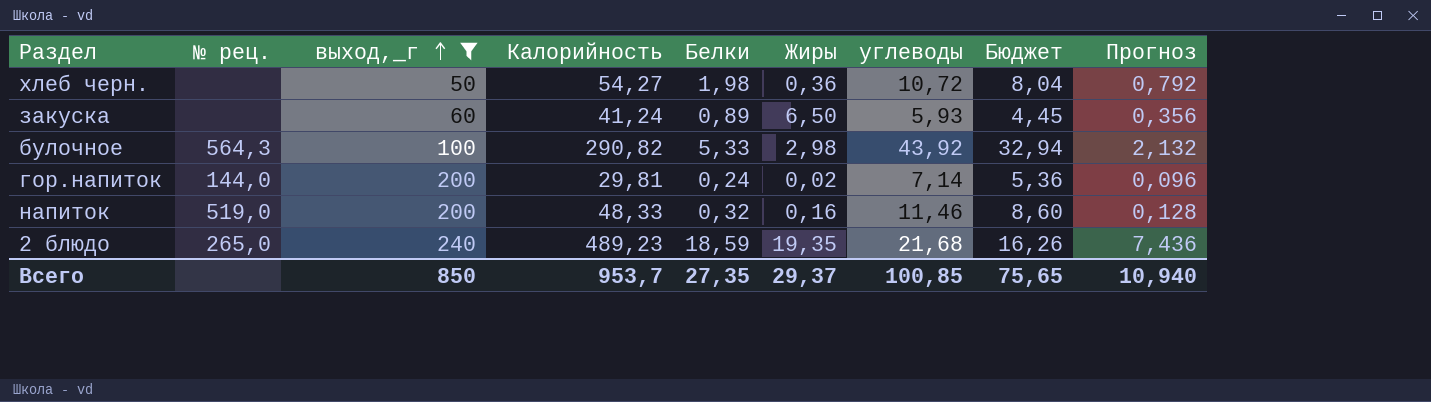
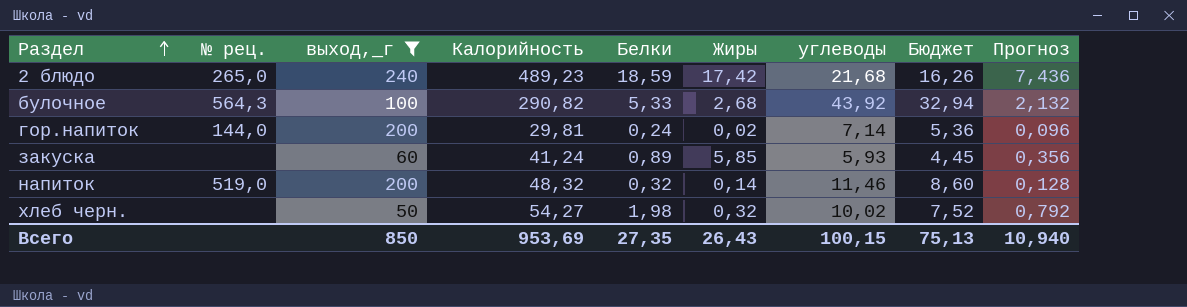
row order: выход,_г ascending -> Раздел ascending
2 блюдо | Жиры: 19,35 -> 17,42
булочное | Жиры: 2,98 -> 2,68
закуска | Жиры: 6,50 -> 5,85
напиток | Калорийность: 48,33 -> 48,32
напиток | Жиры: 0,16 -> 0,14
хлеб черн. | Жиры: 0,36 -> 0,32
хлеб черн. | углеводы: 10,72 -> 10,02
хлеб черн. | Бюджет: 8,04 -> 7,52
Всего | Калорийность: 953,7 -> 953,69
Всего | Жиры: 29,37 -> 26,43
Всего | углеводы: 100,85 -> 100,15
Всего | Бюджет: 75,65 -> 75,13

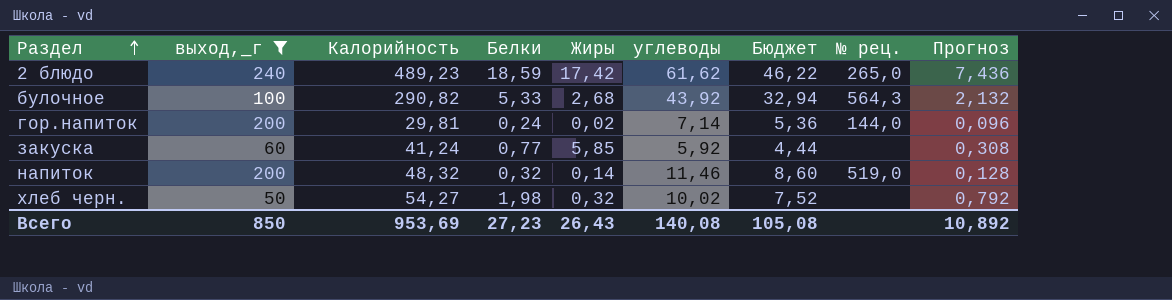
column № рец. | position: 2 -> 8
2 блюдо | углеводы: 21,68 -> 61,62
2 блюдо | Бюджет: 16,26 -> 46,22
закуска | Белки: 0,89 -> 0,77
закуска | углеводы: 5,93 -> 5,92
закуска | Бюджет: 4,45 -> 4,44
закуска | Прогноз: 0,356 -> 0,308
Всего | Белки: 27,35 -> 27,23
Всего | углеводы: 100,15 -> 140,08
Всего | Бюджет: 75,13 -> 105,08
Всего | Прогноз: 10,940 -> 10,892

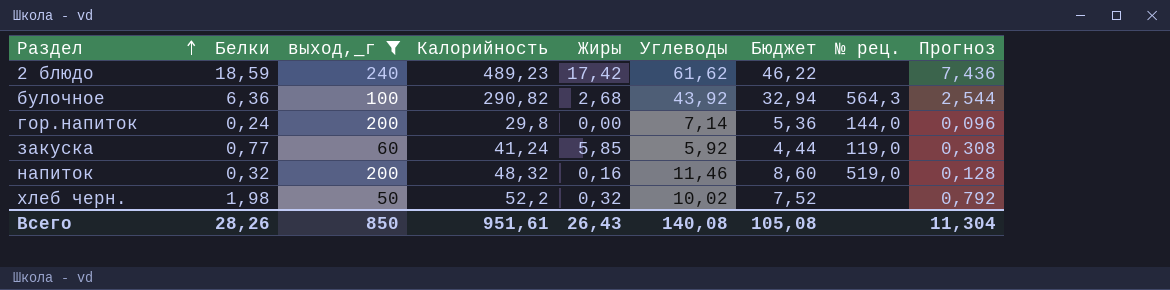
column Белки | position: 4 -> 2
column name: углеводы -> Углеводы
2 блюдо | № рец.: 265,0 -> none
булочное | Белки: 5,33 -> 6,36
булочное | Прогноз: 2,132 -> 2,544
гор.напиток | Калорийность: 29,81 -> 29,8
гор.напиток | Жиры: 0,02 -> 0,00
закуска | № рец.: none -> 119,0
напиток | Жиры: 0,14 -> 0,16
хлеб черн. | Калорийность: 54,27 -> 52,2
Всего | Белки: 27,23 -> 28,26
Всего | Калорийность: 953,69 -> 951,61
Всего | Прогноз: 10,892 -> 11,304

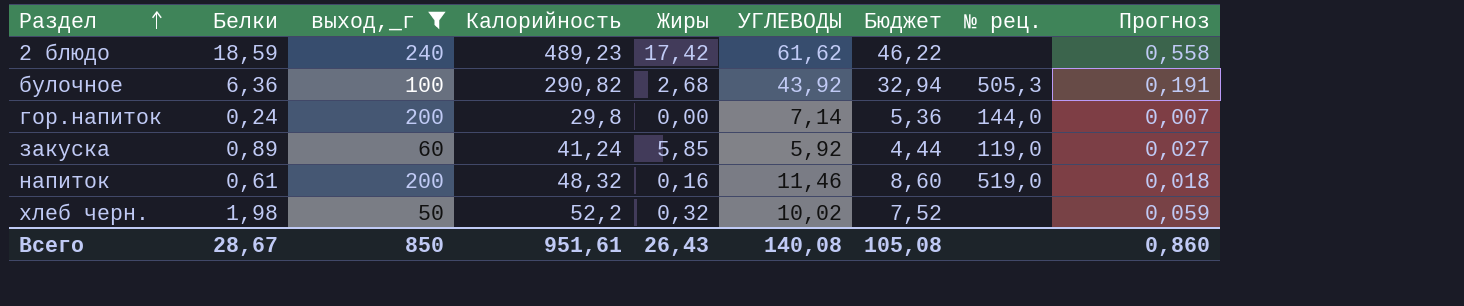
column name: Углеводы -> УГЛЕВОДЫ
column Прогноз | formula: [Белки] * 0,4 -> [Белки] * 0,03
булочное | № рец.: 564,3 -> 505,3
закуска | Белки: 0,77 -> 0,89
напиток | Белки: 0,32 -> 0,61
Всего | Белки: 28,26 -> 28,67
Всего | Прогноз: 11,304 -> 0,860

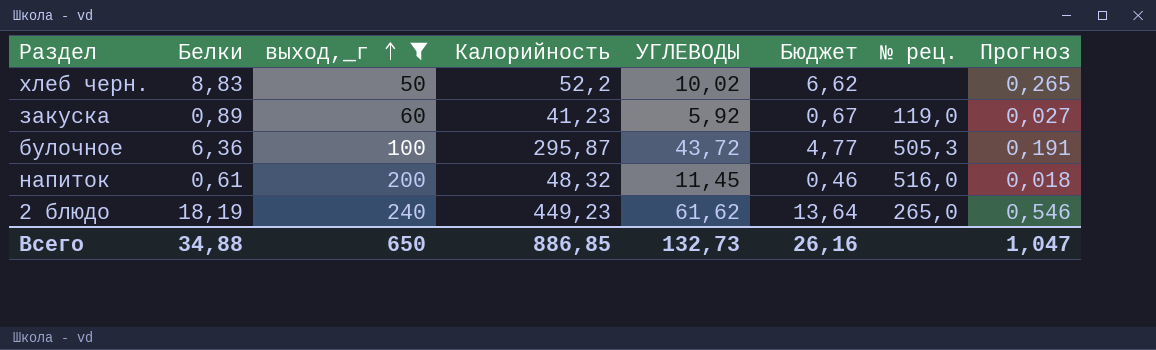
row order: Раздел ascending -> выход,_г ascending
column Жиры | position: 5 -> none
column Бюджет | formula: [УГЛЕВОДЫ] * 0,75 -> [Белки] * 0,75
row гор.напиток: 0,24 | 200 | 29,8 | 0,00 | 7,14 | 5,36 | 144,0 | 0,007 -> none
хлеб черн. | Белки: 1,98 -> 8,83
хлеб черн. | Прогноз: 0,059 -> 0,265
закуска | Калорийность: 41,24 -> 41,23
булочное | Калорийность: 290,82 -> 295,87
булочное | УГЛЕВОДЫ: 43,92 -> 43,72
напиток | УГЛЕВОДЫ: 11,46 -> 11,45
напиток | № рец.: 519,0 -> 516,0
2 блюдо | Белки: 18,59 -> 18,19
2 блюдо | Калорийность: 489,23 -> 449,23
2 блюдо | № рец.: none -> 265,0
2 блюдо | Прогноз: 0,558 -> 0,546
Всего | Белки: 28,67 -> 34,88
Всего | выход,_г: 850 -> 650
Всего | Калорийность: 951,61 -> 886,85
Всего | УГЛЕВОДЫ: 140,08 -> 132,73
Всего | Бюджет: 105,08 -> 26,16
Всего | Прогноз: 0,860 -> 1,047

